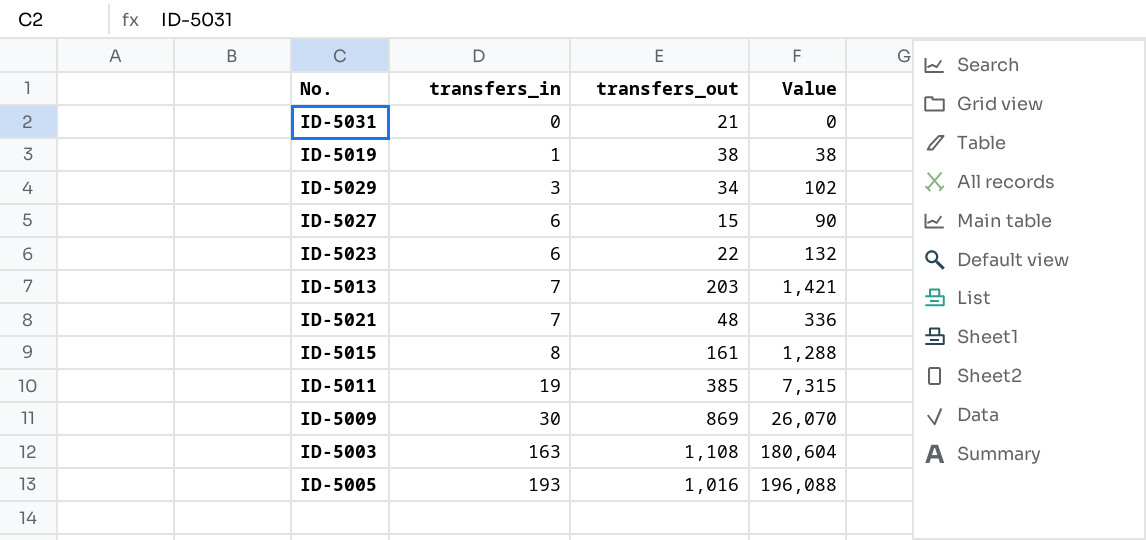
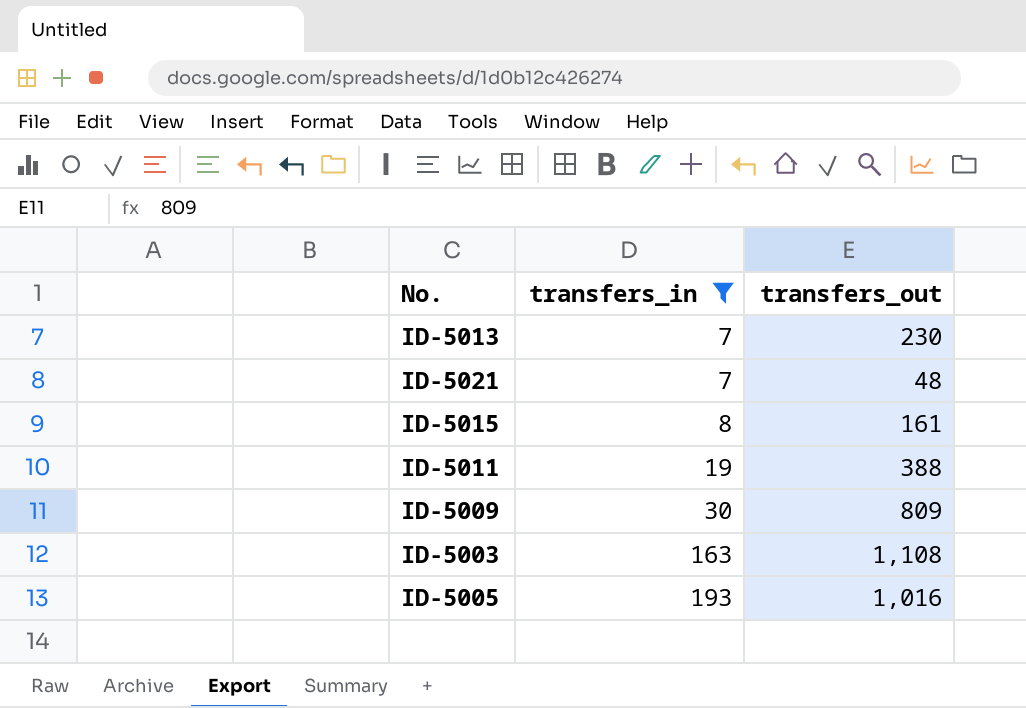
filter: none -> transfers_in >= 7
column Value | formula: [transfers_in] * [transfers_out] -> none
ID-5013 | transfers_out: 203 -> 230
ID-5011 | transfers_out: 385 -> 388
ID-5009 | transfers_out: 869 -> 809

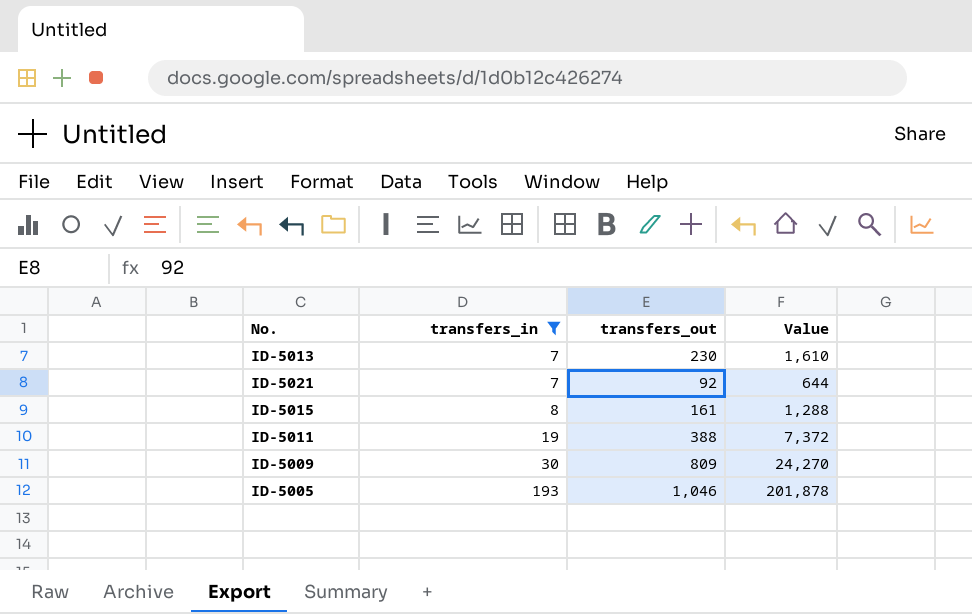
column Value | formula: none -> [transfers_in] * [transfers_out]
row ID-5003: 163 | 1,108 -> none
ID-5021 | transfers_out: 48 -> 92
ID-5005 | transfers_out: 1,016 -> 1,046

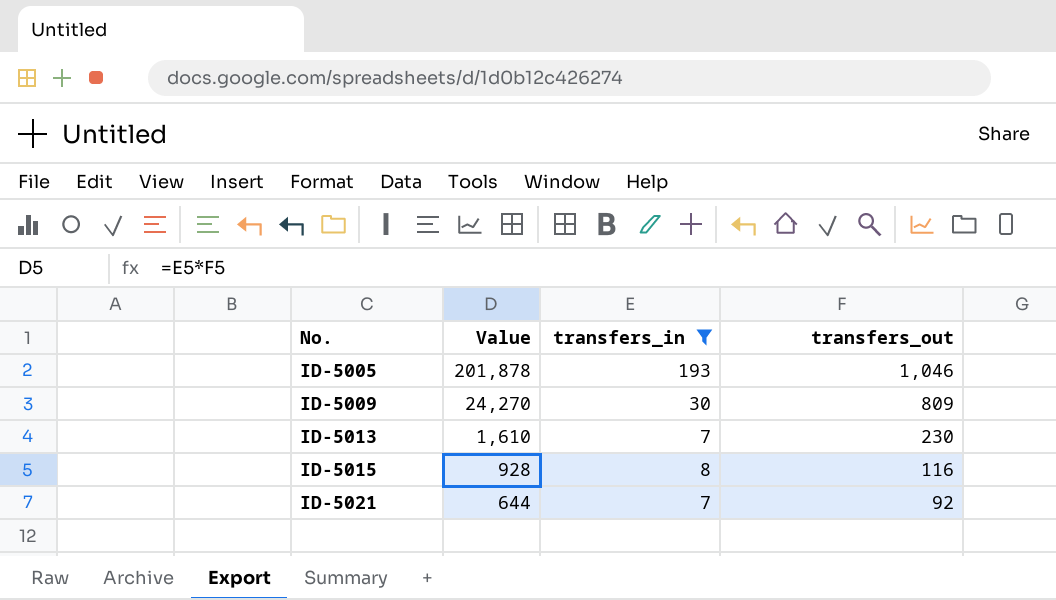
row order: transfers_in ascending -> No. ascending
column Value | position: 4 -> 2
row ID-5011: 19 | 388 | 7,372 -> none
ID-5015 | Value: 1,288 -> 928
ID-5015 | transfers_out: 161 -> 116

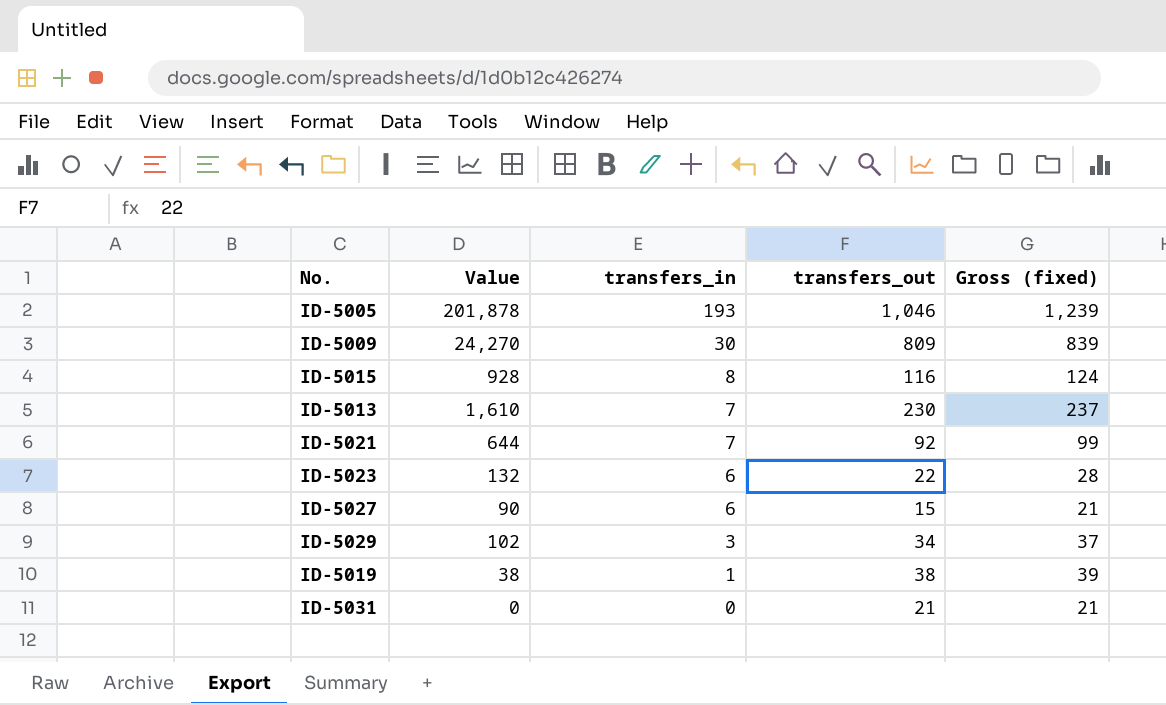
filter: transfers_in >= 7 -> none
row order: No. ascending -> transfers_in descending
column Gross (fixed) | formula: none -> [transfers_in] + [transfers_out]

